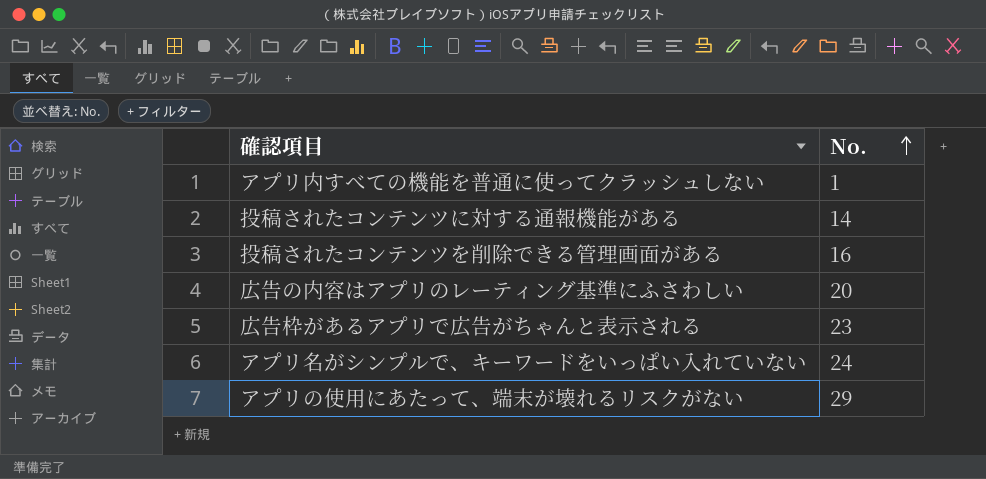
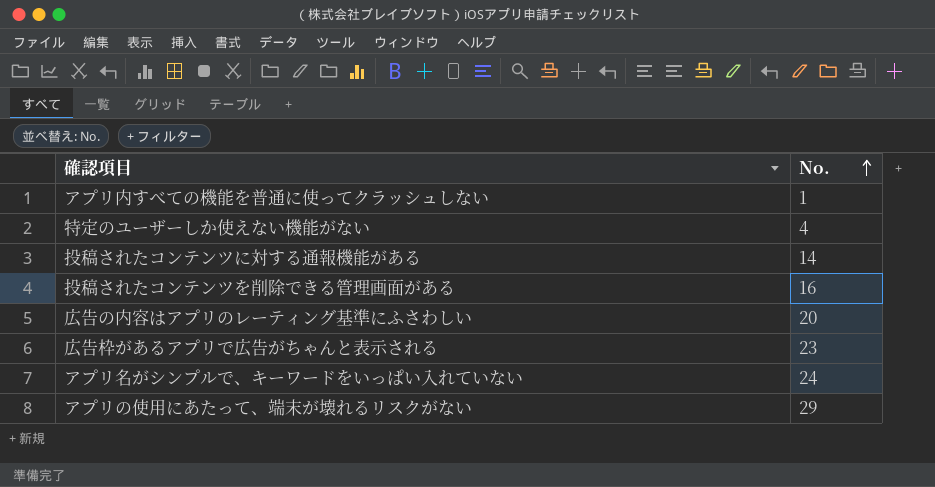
row 特定のユーザーしか使えない機能がない: none -> 4

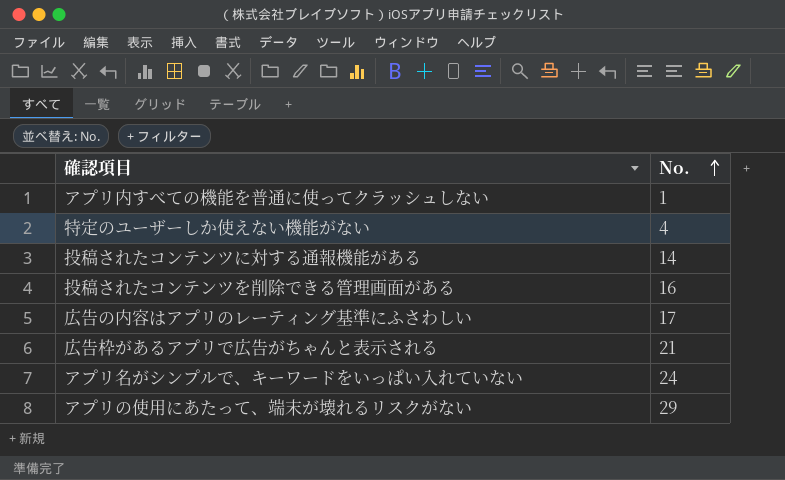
広告の内容はアプリのレーティング基準にふさわしい | No.: 20 -> 17
広告枠があるアプリで広告がちゃんと表示される | No.: 23 -> 21

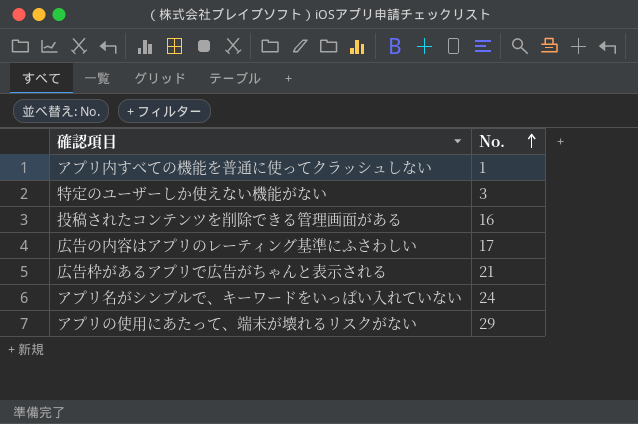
row 投稿されたコンテンツに対する通報機能がある: 14 -> none
特定のユーザーしか使えない機能がない | No.: 4 -> 3

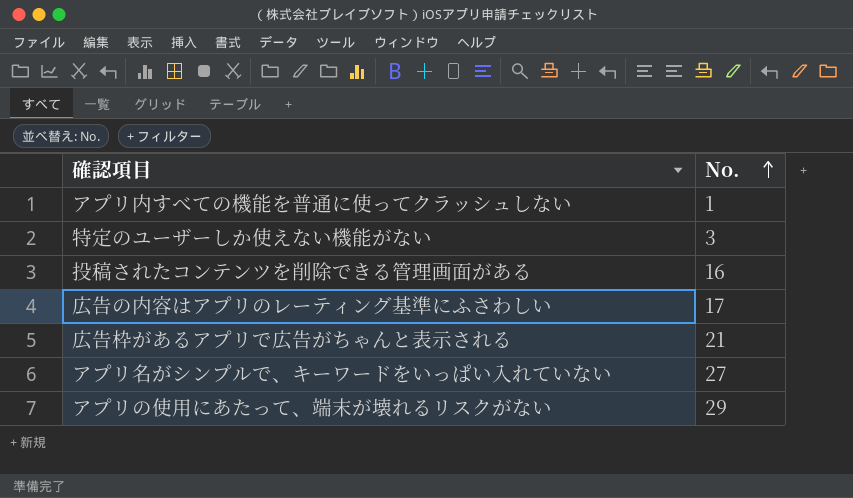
アプリ名がシンプルで、キーワードをいっぱい入れていない | No.: 24 -> 27

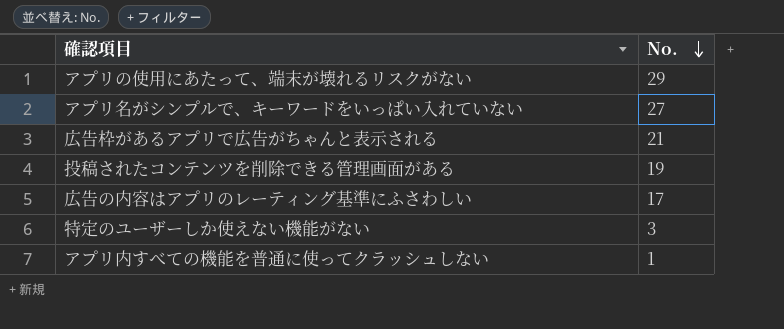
row order: No. ascending -> No. descending
投稿されたコンテンツを削除できる管理画面がある | No.: 16 -> 19

